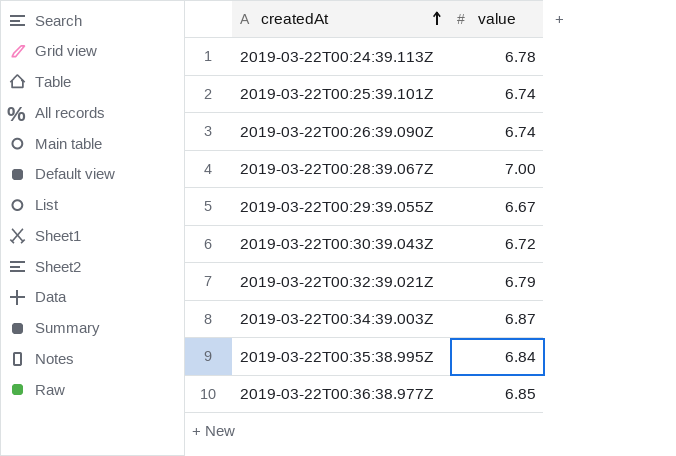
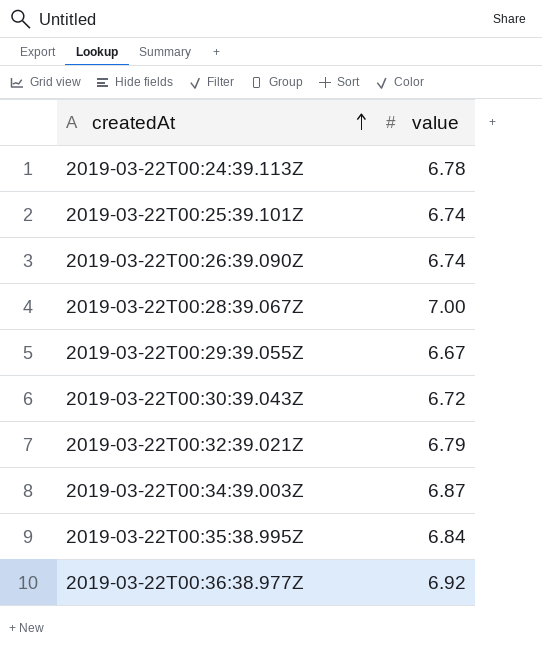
2019-03-22T00:36:38.977Z | value: 6.85 -> 6.92

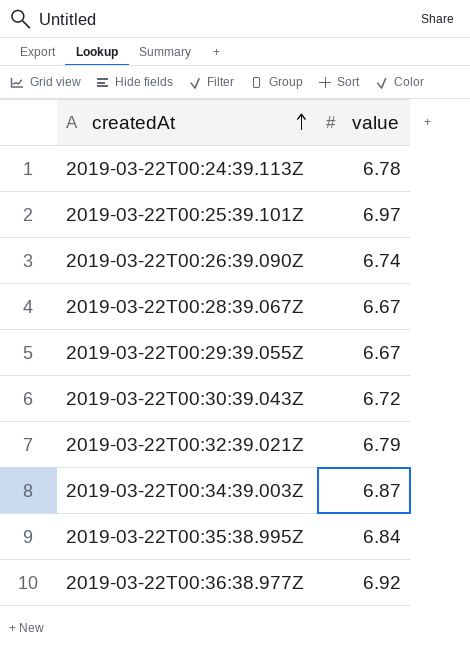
2019-03-22T00:25:39.101Z | value: 6.74 -> 6.97
2019-03-22T00:28:39.067Z | value: 7.00 -> 6.67

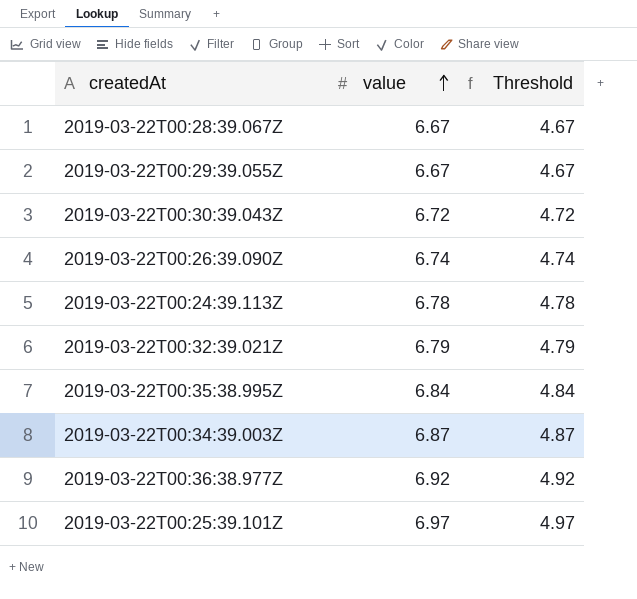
row order: createdAt ascending -> value ascending
column Threshold | formula: none -> [value] - 2

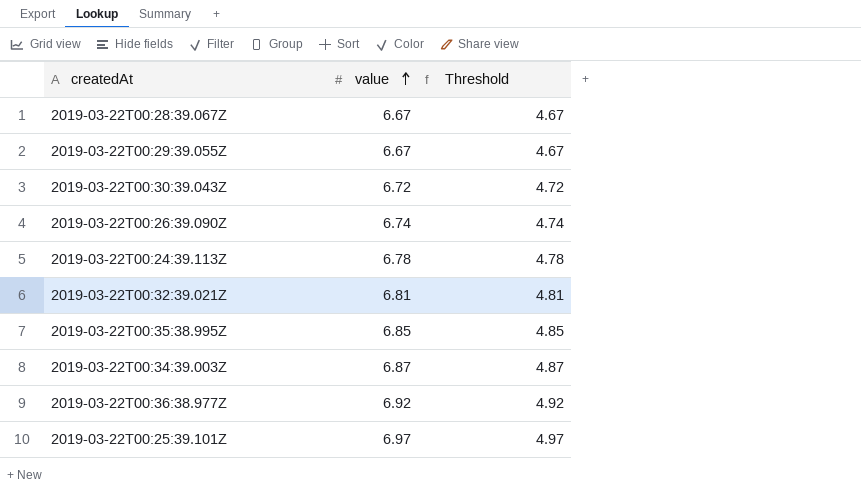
2019-03-22T00:32:39.021Z | value: 6.79 -> 6.81
2019-03-22T00:32:39.021Z | Threshold: 4.79 -> 4.81
2019-03-22T00:35:38.995Z | value: 6.84 -> 6.85
2019-03-22T00:35:38.995Z | Threshold: 4.84 -> 4.85

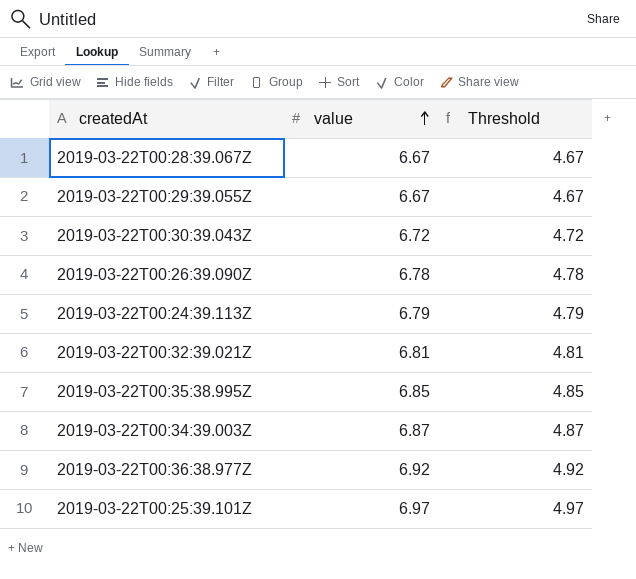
2019-03-22T00:26:39.090Z | value: 6.74 -> 6.78
2019-03-22T00:26:39.090Z | Threshold: 4.74 -> 4.78
2019-03-22T00:24:39.113Z | value: 6.78 -> 6.79
2019-03-22T00:24:39.113Z | Threshold: 4.78 -> 4.79

